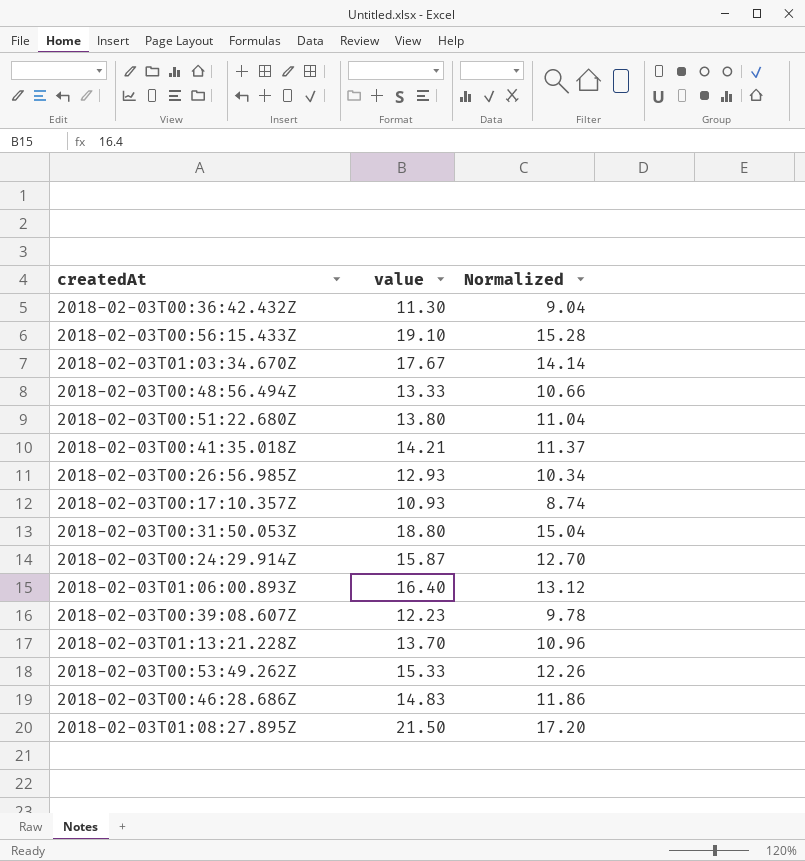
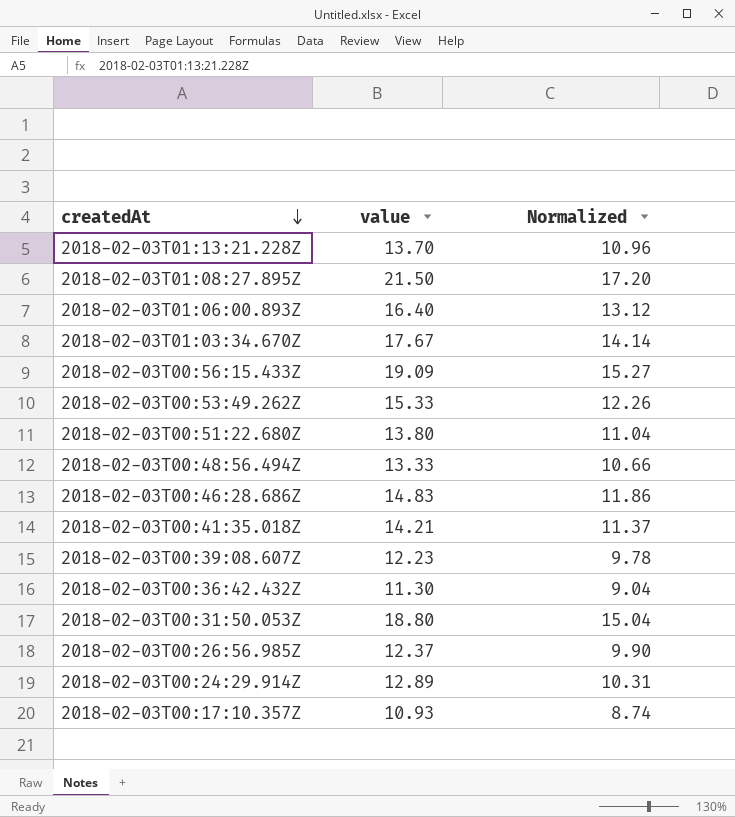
row order: none -> createdAt descending
2018-02-03T00:56:15.433Z | value: 19.10 -> 19.09
2018-02-03T00:56:15.433Z | Normalized: 15.28 -> 15.27
2018-02-03T00:26:56.985Z | value: 12.93 -> 12.37
2018-02-03T00:26:56.985Z | Normalized: 10.34 -> 9.90
2018-02-03T00:24:29.914Z | value: 15.87 -> 12.89
2018-02-03T00:24:29.914Z | Normalized: 12.70 -> 10.31

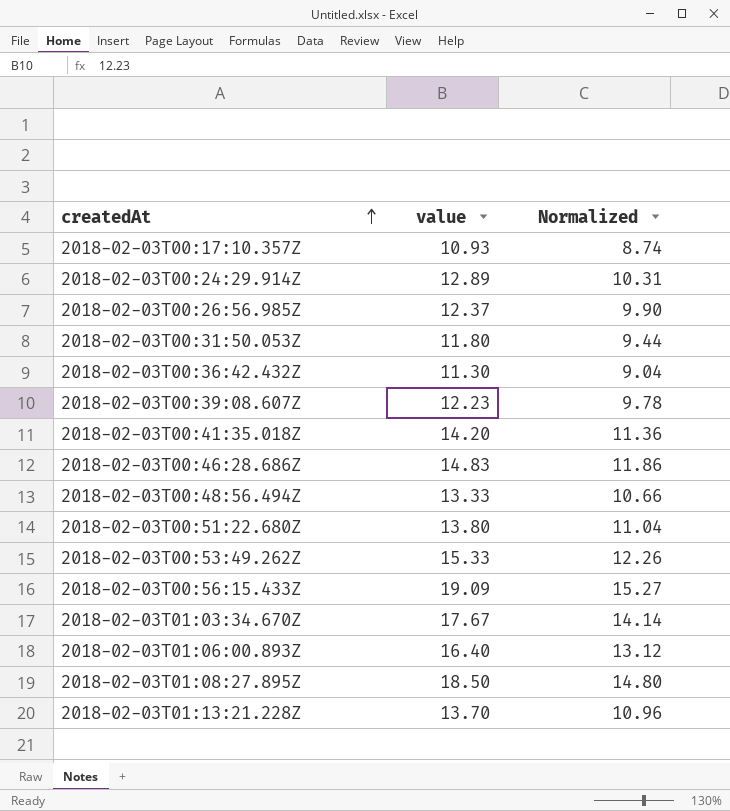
row order: createdAt descending -> createdAt ascending
2018-02-03T00:31:50.053Z | value: 18.80 -> 11.80
2018-02-03T00:31:50.053Z | Normalized: 15.04 -> 9.44
2018-02-03T00:41:35.018Z | value: 14.21 -> 14.20
2018-02-03T00:41:35.018Z | Normalized: 11.37 -> 11.36
2018-02-03T01:08:27.895Z | value: 21.50 -> 18.50
2018-02-03T01:08:27.895Z | Normalized: 17.20 -> 14.80

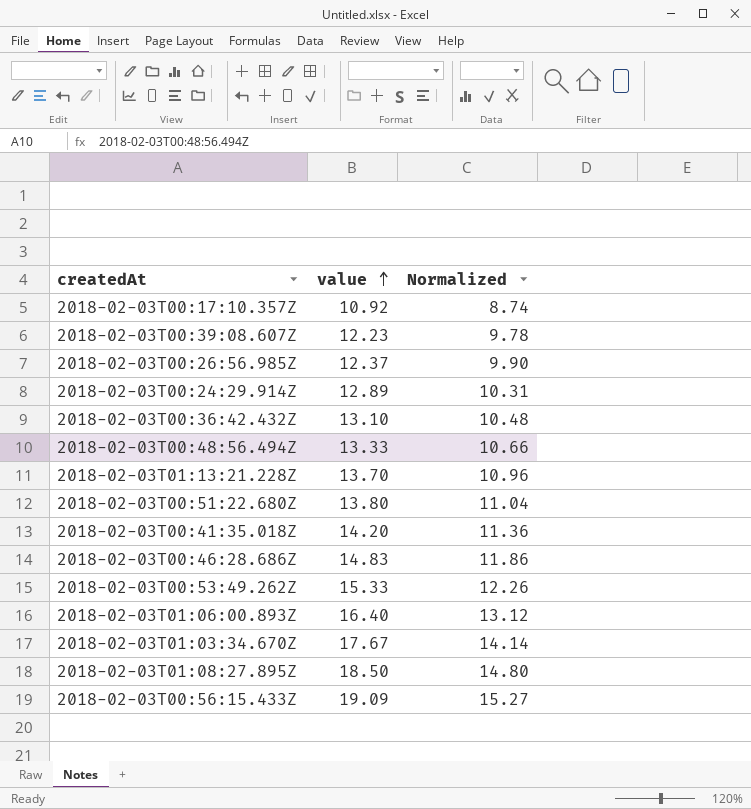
row order: createdAt ascending -> value ascending
row 2018-02-03T00:31:50.053Z: 11.80 | 9.44 -> none
2018-02-03T00:17:10.357Z | value: 10.93 -> 10.92
2018-02-03T00:36:42.432Z | value: 11.30 -> 13.10
2018-02-03T00:36:42.432Z | Normalized: 9.04 -> 10.48

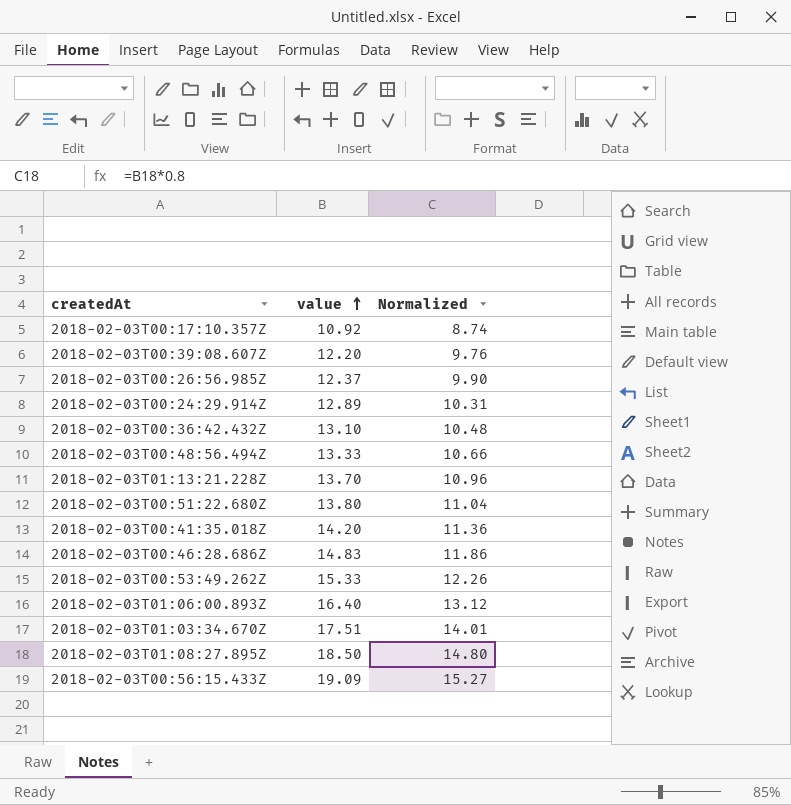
2018-02-03T00:39:08.607Z | value: 12.23 -> 12.20
2018-02-03T00:39:08.607Z | Normalized: 9.78 -> 9.76
2018-02-03T01:03:34.670Z | value: 17.67 -> 17.51
2018-02-03T01:03:34.670Z | Normalized: 14.14 -> 14.01

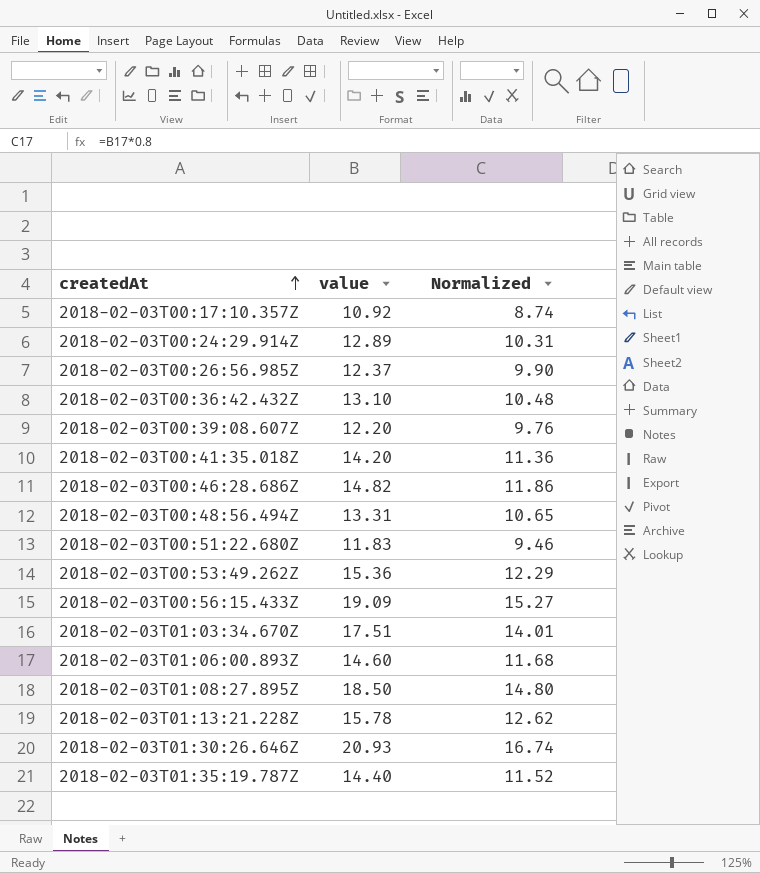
row order: value ascending -> createdAt ascending
2018-02-03T00:46:28.686Z | value: 14.83 -> 14.82
2018-02-03T00:48:56.494Z | value: 13.33 -> 13.31
2018-02-03T00:48:56.494Z | Normalized: 10.66 -> 10.65
2018-02-03T00:51:22.680Z | value: 13.80 -> 11.83
2018-02-03T00:51:22.680Z | Normalized: 11.04 -> 9.46
2018-02-03T00:53:49.262Z | value: 15.33 -> 15.36
2018-02-03T00:53:49.262Z | Normalized: 12.26 -> 12.29
2018-02-03T01:06:00.893Z | value: 16.40 -> 14.60
2018-02-03T01:06:00.893Z | Normalized: 13.12 -> 11.68
2018-02-03T01:13:21.228Z | value: 13.70 -> 15.78
2018-02-03T01:13:21.228Z | Normalized: 10.96 -> 12.62
row 2018-02-03T01:30:26.646Z: none -> 20.93 | 16.74
row 2018-02-03T01:35:19.787Z: none -> 14.40 | 11.52

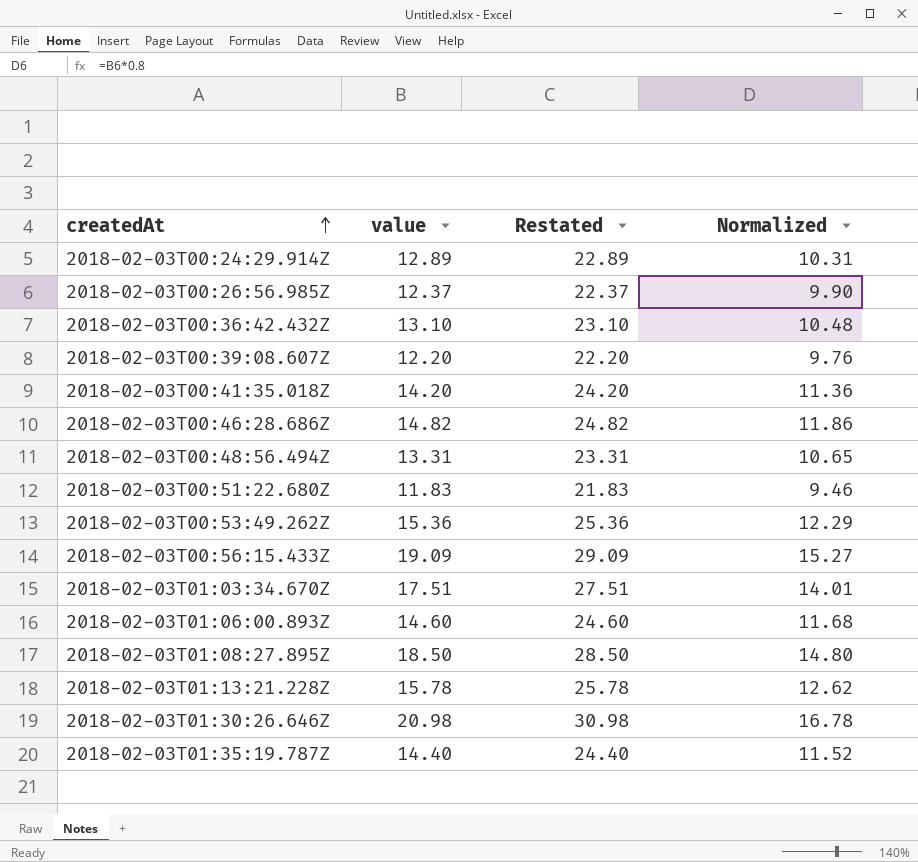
column Restated | formula: none -> [value] + 10
row 2018-02-03T00:17:10.357Z: 10.92 | 8.74 -> none
2018-02-03T01:30:26.646Z | value: 20.93 -> 20.98
2018-02-03T01:30:26.646Z | Normalized: 16.74 -> 16.78

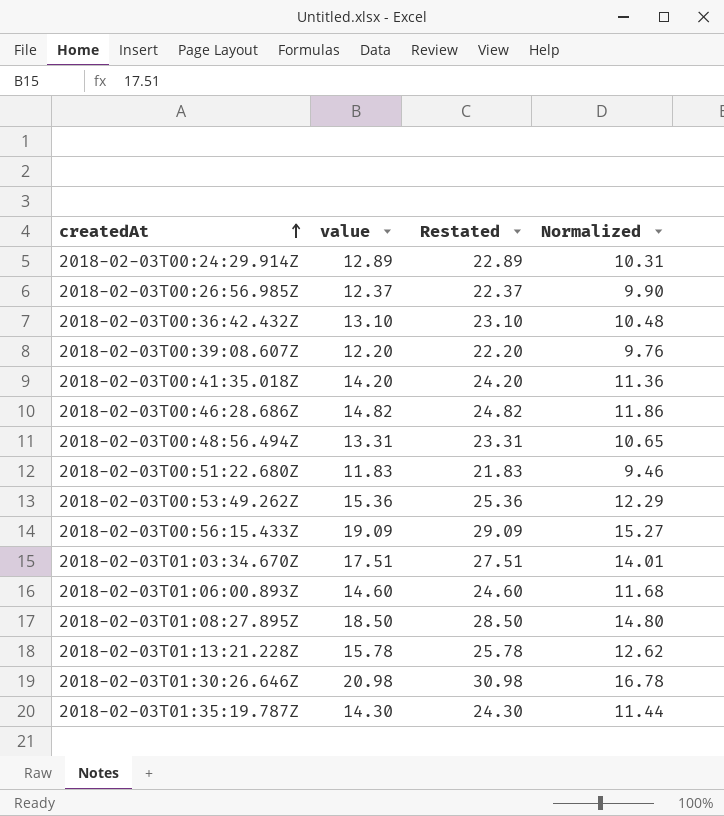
2018-02-03T01:35:19.787Z | value: 14.40 -> 14.30
2018-02-03T01:35:19.787Z | Restated: 24.40 -> 24.30
2018-02-03T01:35:19.787Z | Normalized: 11.52 -> 11.44

